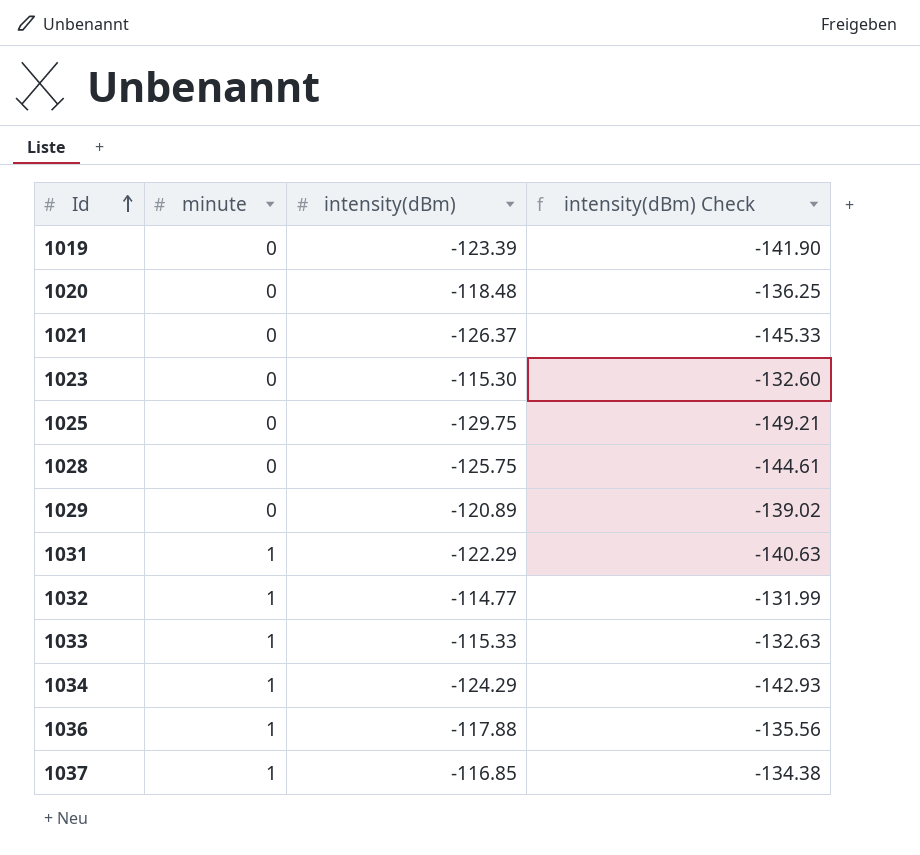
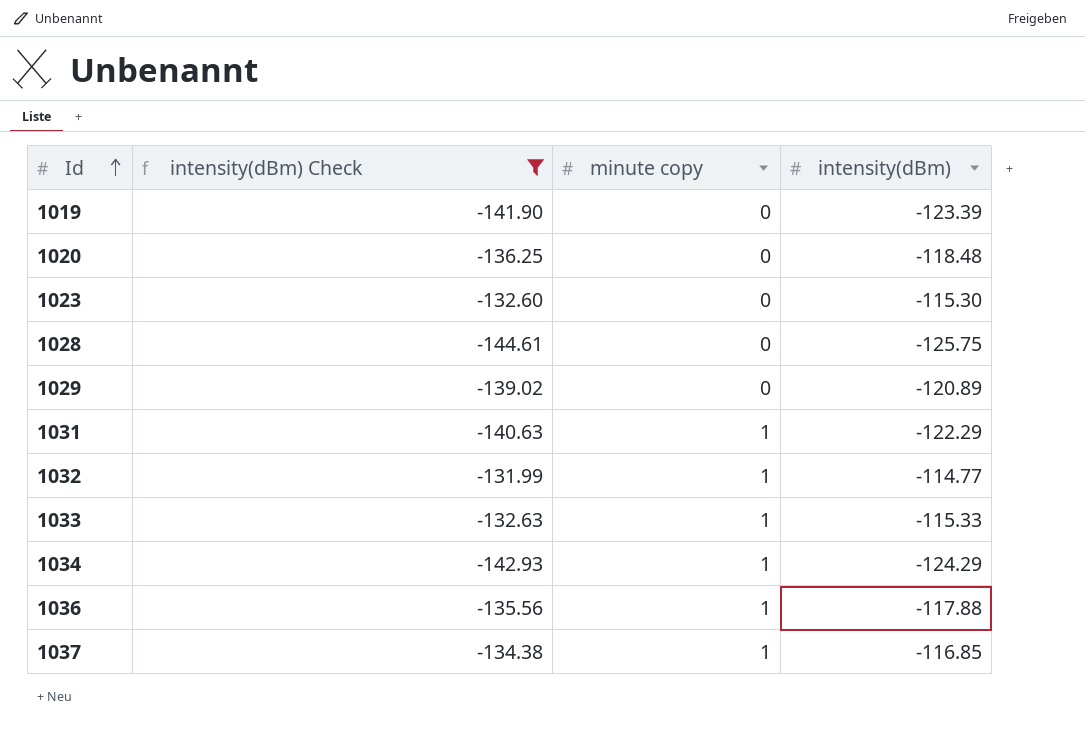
filter: none -> intensity(dBm) Check >= -144.61
column intensity(dBm) Check | position: 4 -> 2
column name: minute -> minute copy

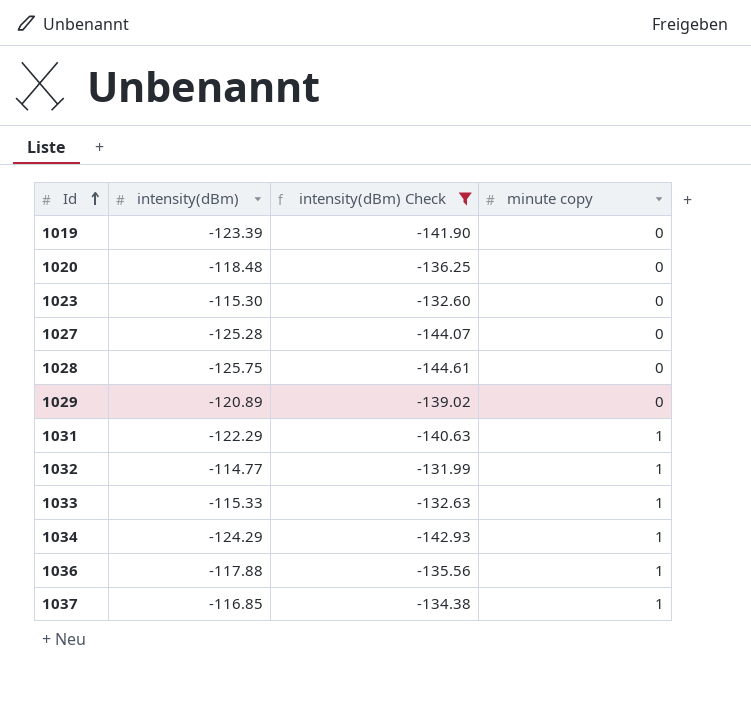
column intensity(dBm) | position: 4 -> 2
row 1027: none -> -125.28 | -144.07 | 0

